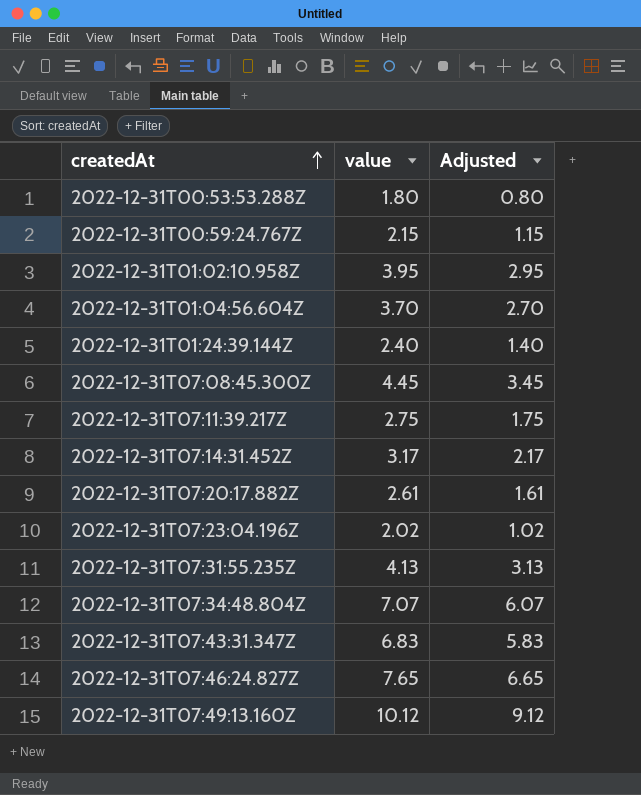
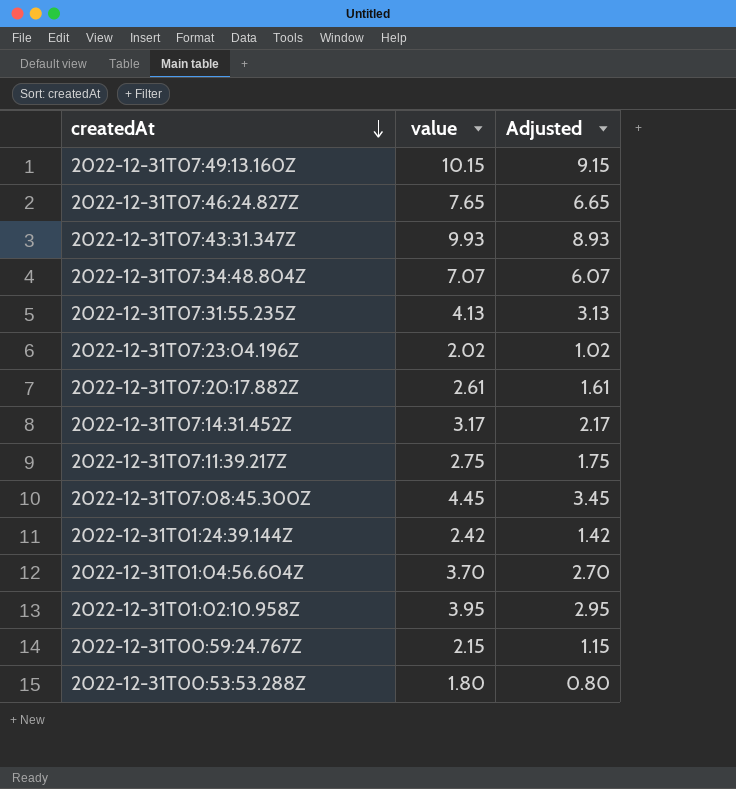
row order: createdAt ascending -> createdAt descending
2022-12-31T07:49:13.160Z | value: 10.12 -> 10.15
2022-12-31T07:49:13.160Z | Adjusted: 9.12 -> 9.15
2022-12-31T07:43:31.347Z | value: 6.83 -> 9.93
2022-12-31T07:43:31.347Z | Adjusted: 5.83 -> 8.93
2022-12-31T01:24:39.144Z | value: 2.40 -> 2.42
2022-12-31T01:24:39.144Z | Adjusted: 1.40 -> 1.42

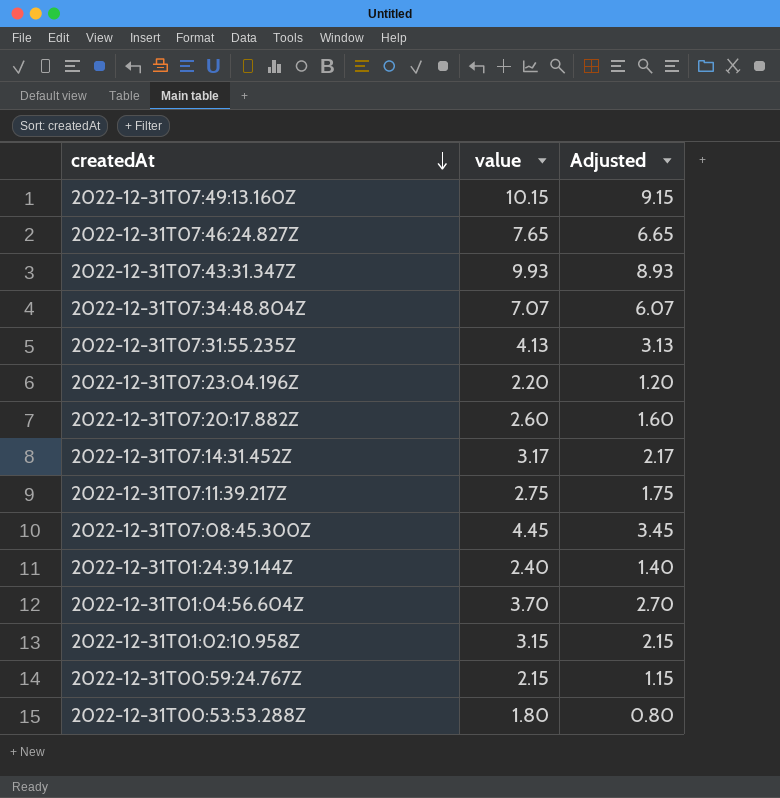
2022-12-31T07:23:04.196Z | value: 2.02 -> 2.20
2022-12-31T07:23:04.196Z | Adjusted: 1.02 -> 1.20
2022-12-31T07:20:17.882Z | value: 2.61 -> 2.60
2022-12-31T07:20:17.882Z | Adjusted: 1.61 -> 1.60
2022-12-31T01:24:39.144Z | value: 2.42 -> 2.40
2022-12-31T01:24:39.144Z | Adjusted: 1.42 -> 1.40
2022-12-31T01:02:10.958Z | value: 3.95 -> 3.15
2022-12-31T01:02:10.958Z | Adjusted: 2.95 -> 2.15

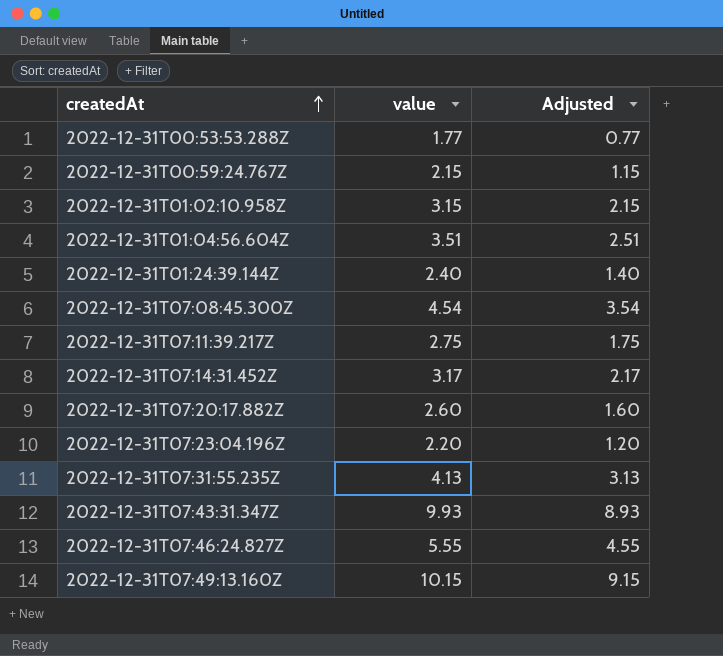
row order: createdAt descending -> createdAt ascending
row 2022-12-31T07:34:48.804Z: 7.07 | 6.07 -> none
2022-12-31T00:53:53.288Z | value: 1.80 -> 1.77
2022-12-31T00:53:53.288Z | Adjusted: 0.80 -> 0.77
2022-12-31T01:04:56.604Z | value: 3.70 -> 3.51
2022-12-31T01:04:56.604Z | Adjusted: 2.70 -> 2.51
2022-12-31T07:08:45.300Z | value: 4.45 -> 4.54
2022-12-31T07:08:45.300Z | Adjusted: 3.45 -> 3.54
2022-12-31T07:46:24.827Z | value: 7.65 -> 5.55
2022-12-31T07:46:24.827Z | Adjusted: 6.65 -> 4.55

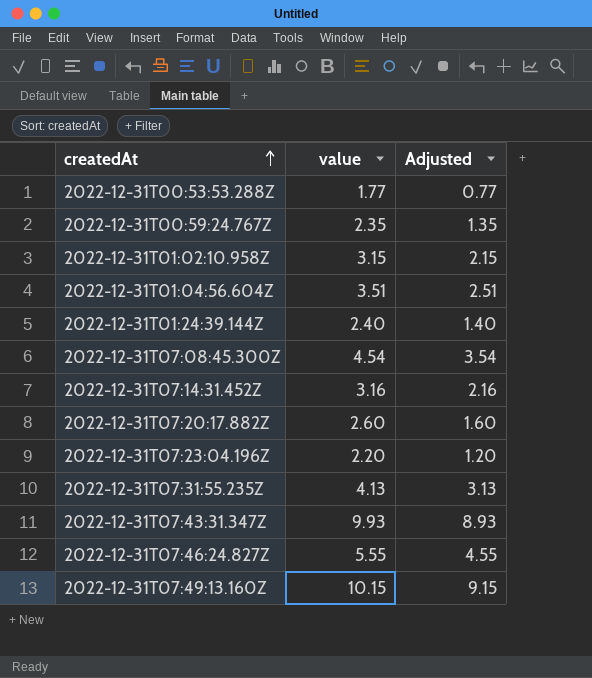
row 2022-12-31T07:11:39.217Z: 2.75 | 1.75 -> none
2022-12-31T00:59:24.767Z | value: 2.15 -> 2.35
2022-12-31T00:59:24.767Z | Adjusted: 1.15 -> 1.35
2022-12-31T07:14:31.452Z | value: 3.17 -> 3.16
2022-12-31T07:14:31.452Z | Adjusted: 2.17 -> 2.16

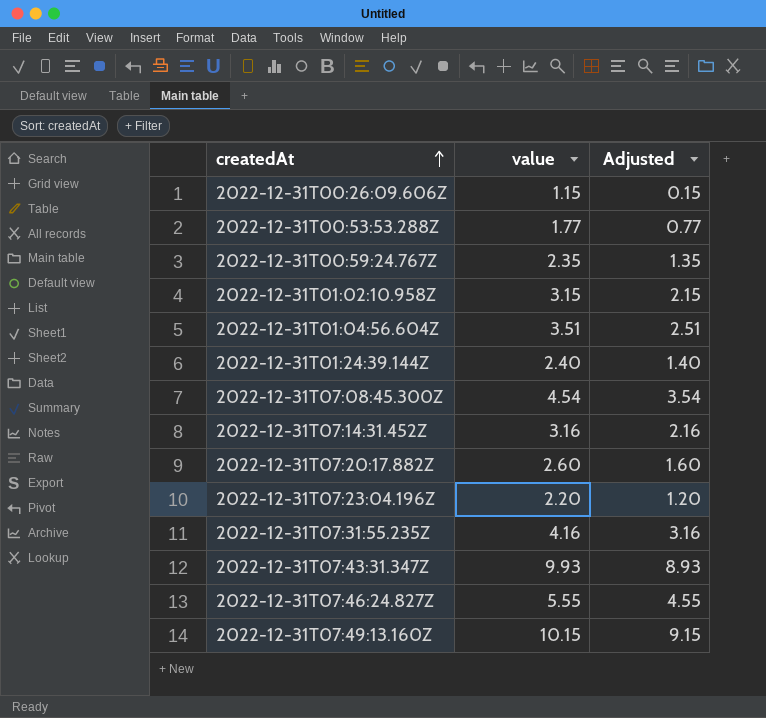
row 2022-12-31T00:26:09.606Z: none -> 1.15 | 0.15
2022-12-31T07:31:55.235Z | value: 4.13 -> 4.16
2022-12-31T07:31:55.235Z | Adjusted: 3.13 -> 3.16

